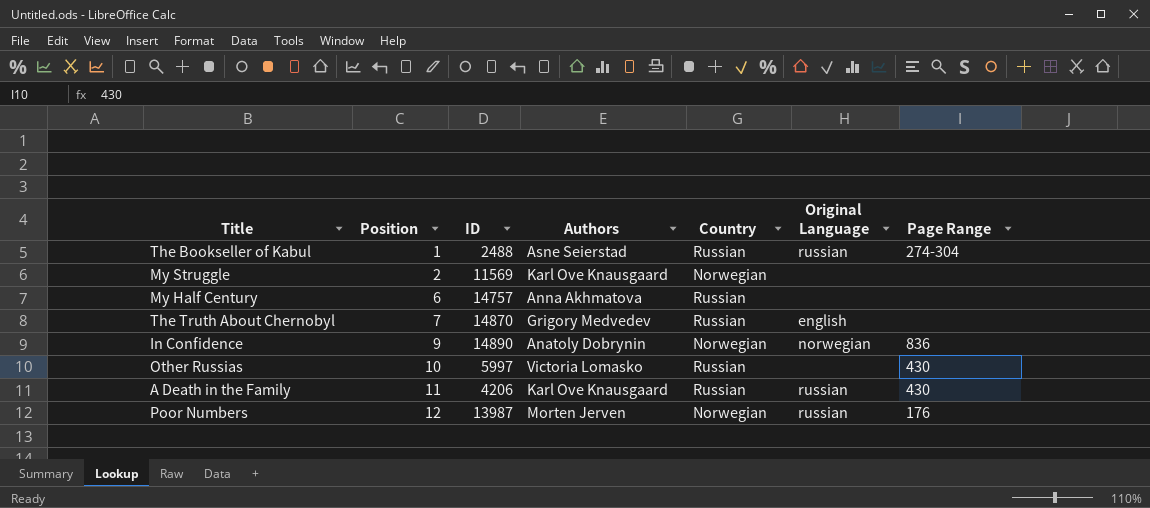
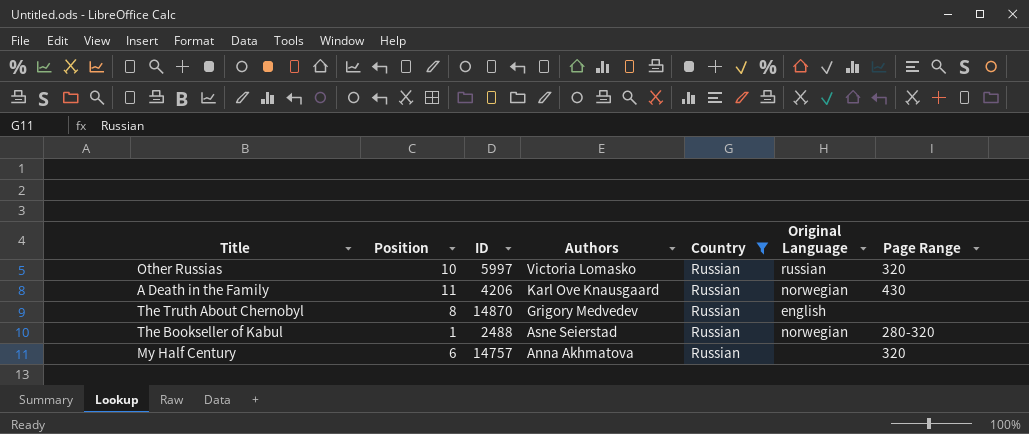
filter: none -> Country = Russian
row order: Position ascending -> Authors descending
Other Russias | Original Language: none -> russian
Other Russias | Page Range: 430 -> 320
A Death in the Family | Original Language: russian -> norwegian
The Truth About Chernobyl | Position: 7 -> 8
The Bookseller of Kabul | Original Language: russian -> norwegian
The Bookseller of Kabul | Page Range: 274-304 -> 280-320
My Half Century | Page Range: none -> 320

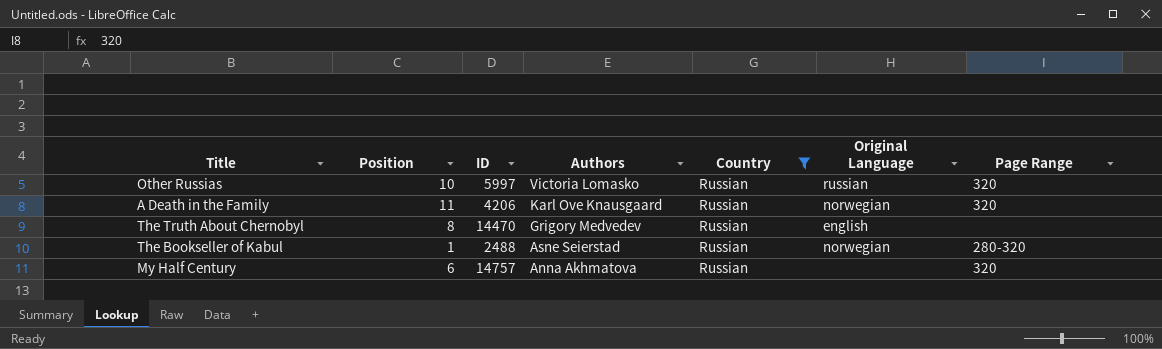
A Death in the Family | Page Range: 430 -> 320
The Truth About Chernobyl | ID: 14870 -> 14470

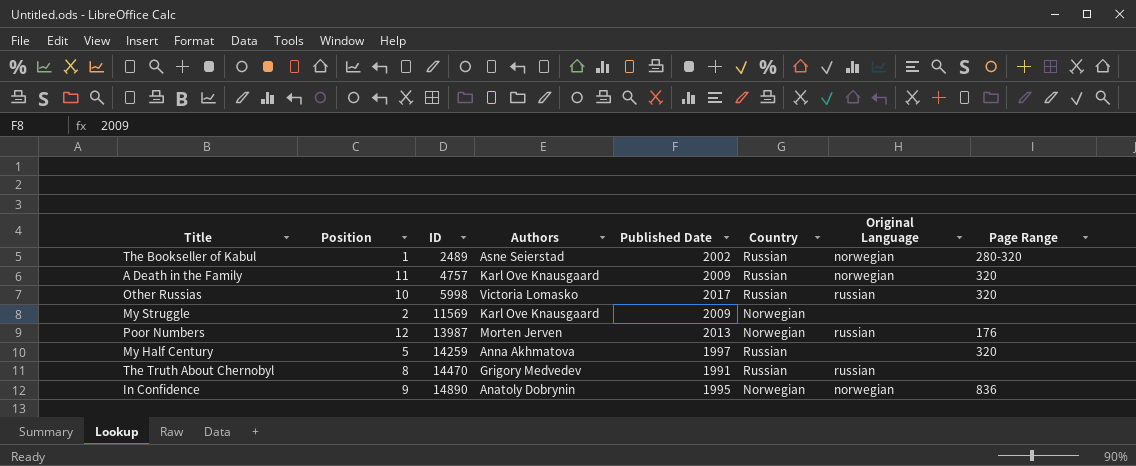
filter: Country = Russian -> none
row order: Authors descending -> ID ascending
column Published Date | position: none -> 5
The Bookseller of Kabul | ID: 2488 -> 2489
A Death in the Family | ID: 4206 -> 4757
Other Russias | ID: 5997 -> 5998
My Half Century | Position: 6 -> 5
My Half Century | ID: 14757 -> 14259
The Truth About Chernobyl | Original Language: english -> russian

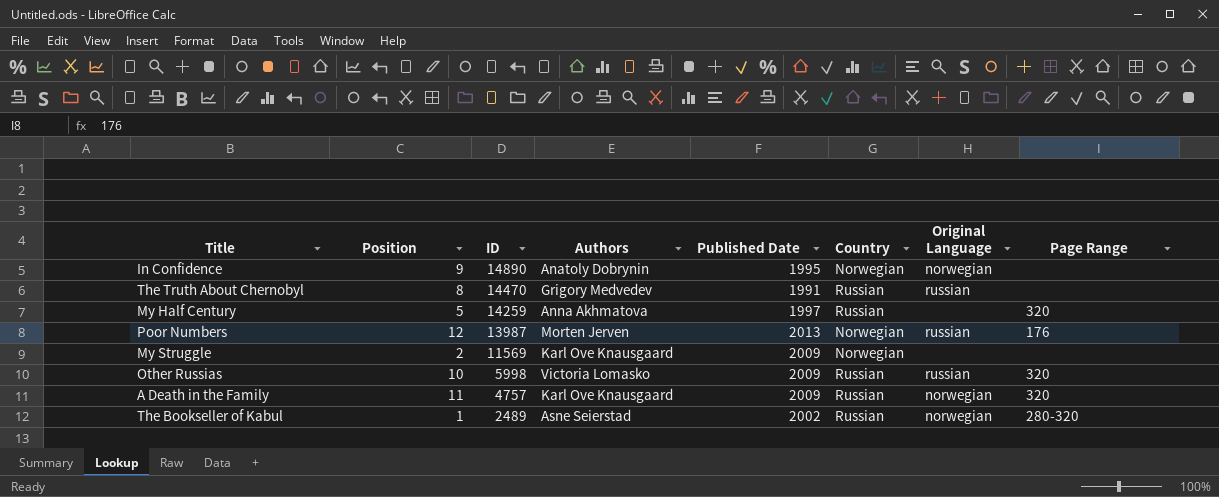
row order: ID ascending -> ID descending
In Confidence | Page Range: 836 -> none
Other Russias | Published Date: 2017 -> 2009

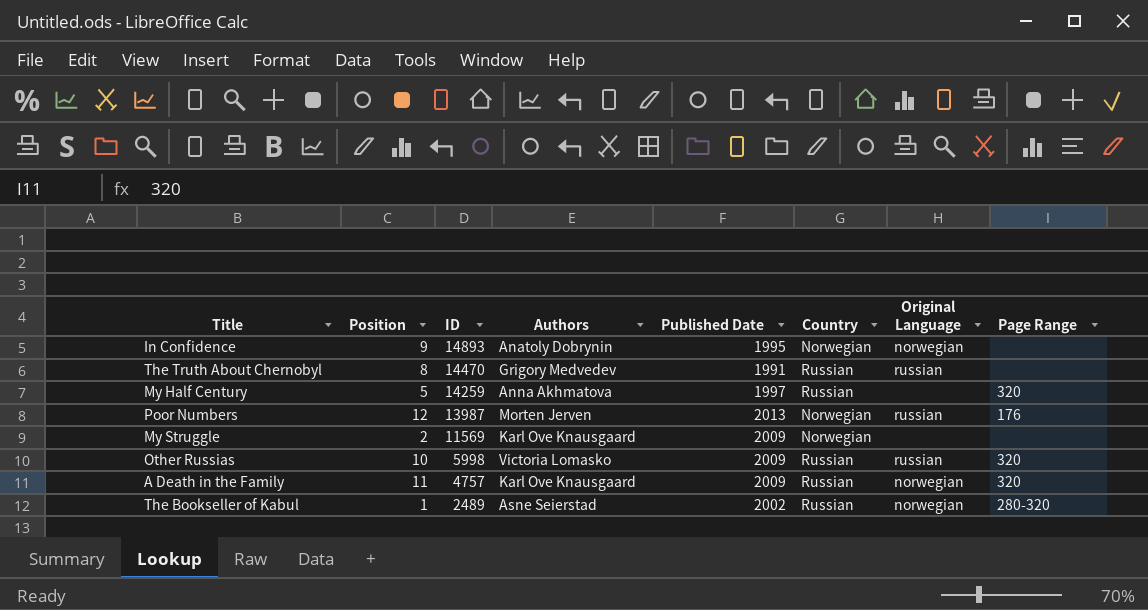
In Confidence | ID: 14890 -> 14893

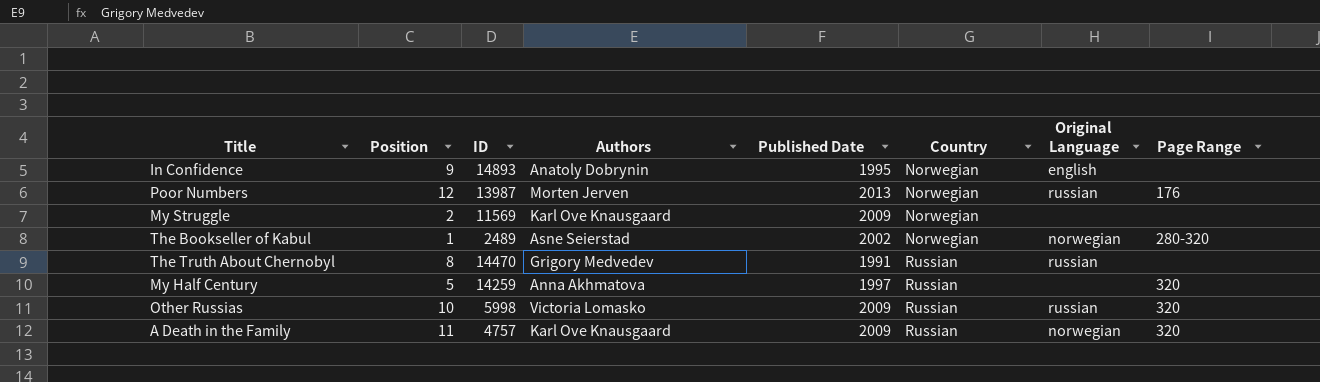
row order: ID descending -> Country ascending
In Confidence | Original Language: norwegian -> english
The Bookseller of Kabul | Country: Russian -> Norwegian

